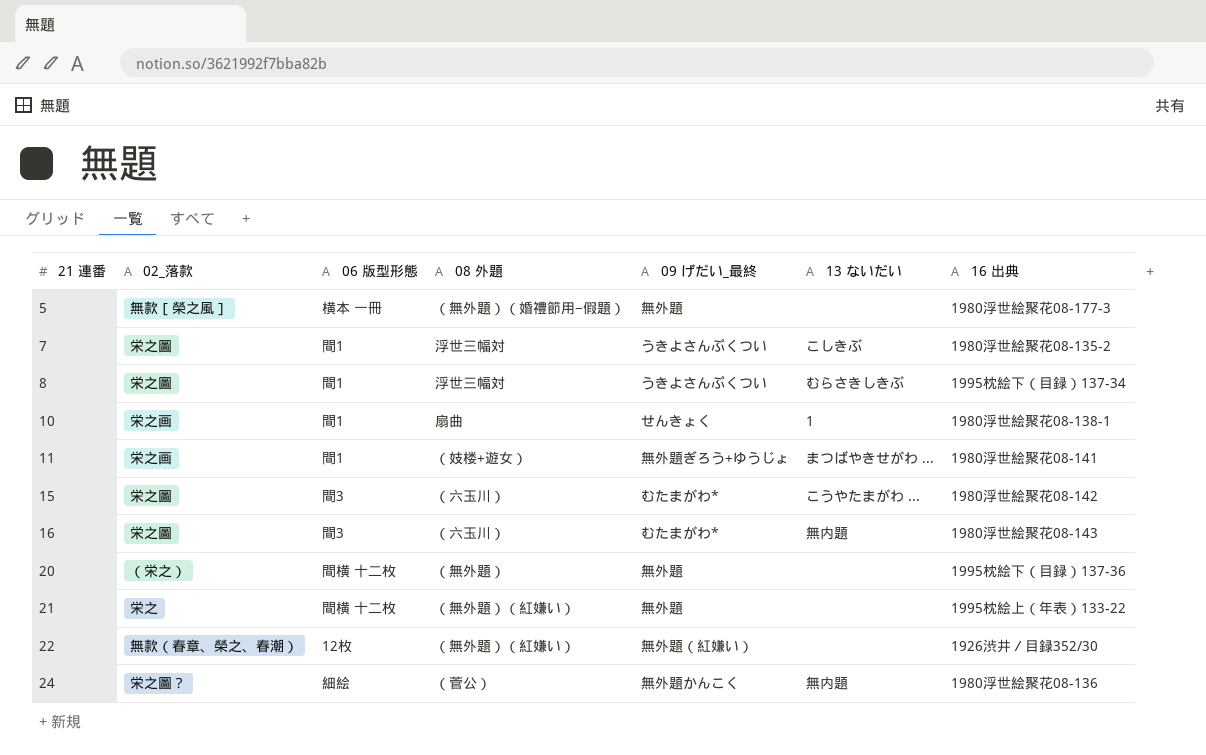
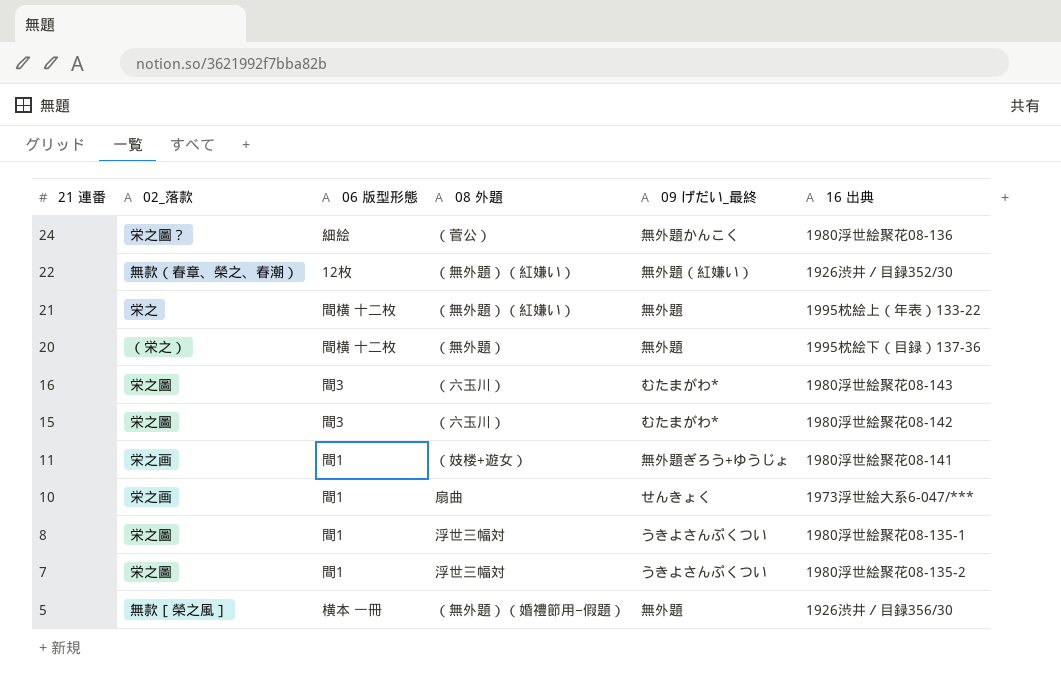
row order: 21 連番 ascending -> 21 連番 descending
column 13 ないだい | position: 6 -> none
10 | 16 出典: 1980浮世絵聚花08-138-1 -> 1973浮世絵大系6-047/***
8 | 16 出典: 1995枕絵下（目録）137-34 -> 1980浮世絵聚花08-135-1
5 | 16 出典: 1980浮世絵聚花08-177-3 -> 1926渋井／目録356/30

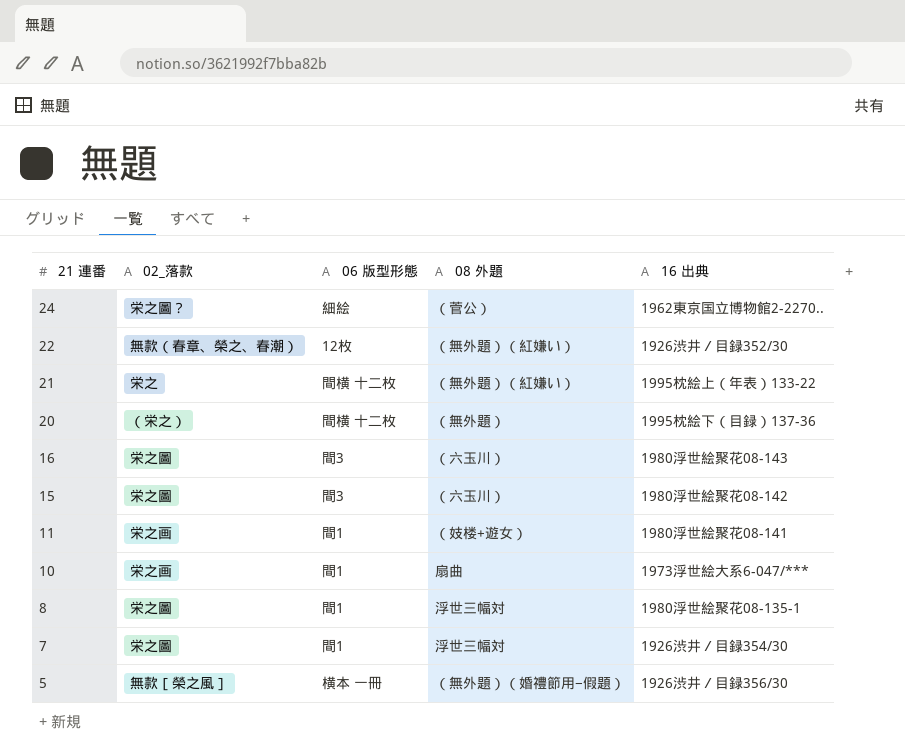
column 09 げだい_最終 | position: 5 -> none
24 | 16 出典: 1980浮世絵聚花08-136 -> 1962東京国立博物館2-2270..
7 | 16 出典: 1980浮世絵聚花08-135-2 -> 1926渋井／目録354/30

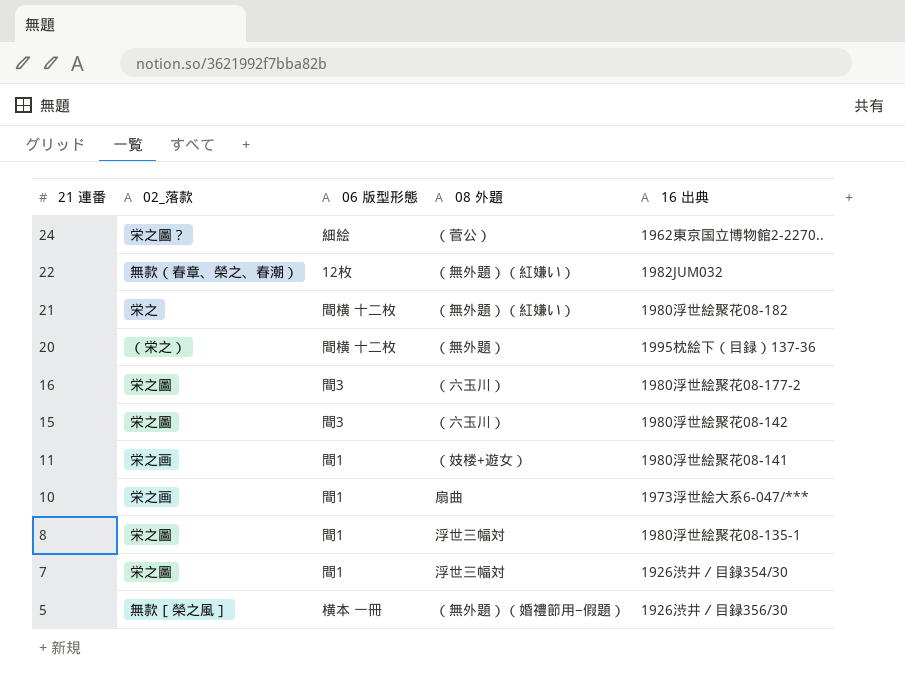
22 | 16 出典: 1926渋井／目録352/30 -> 1982JUM032
21 | 16 出典: 1995枕絵上（年表）133-22 -> 1980浮世絵聚花08-182
16 | 16 出典: 1980浮世絵聚花08-143 -> 1980浮世絵聚花08-177-2

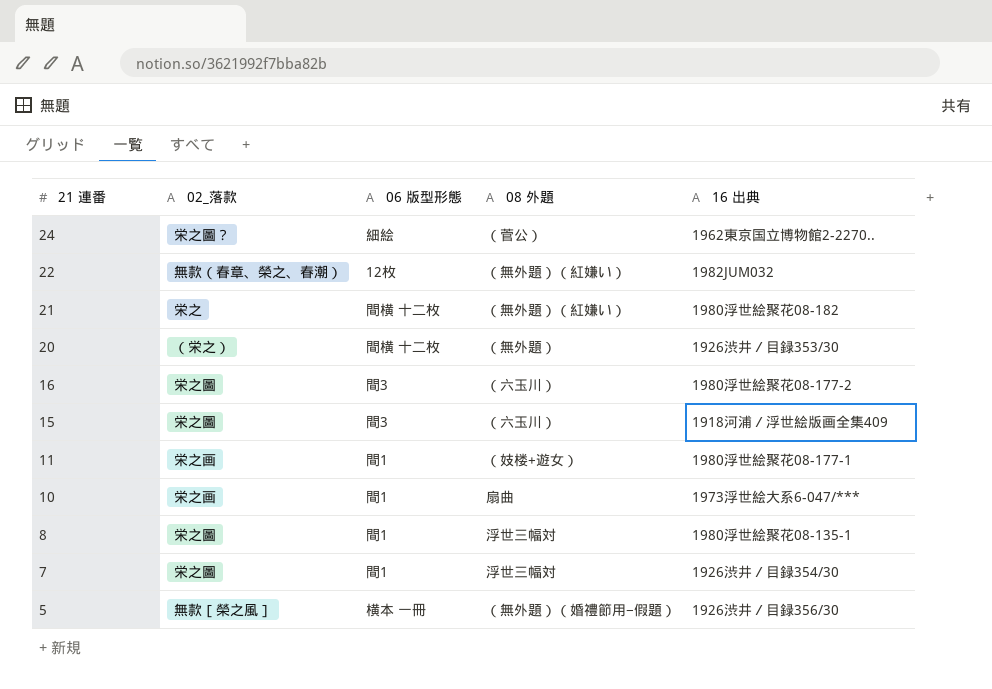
20 | 16 出典: 1995枕絵下（目録）137-36 -> 1926渋井／目録353/30
15 | 16 出典: 1980浮世絵聚花08-142 -> 1918河浦／浮世絵版画全集409
11 | 16 出典: 1980浮世絵聚花08-141 -> 1980浮世絵聚花08-177-1

